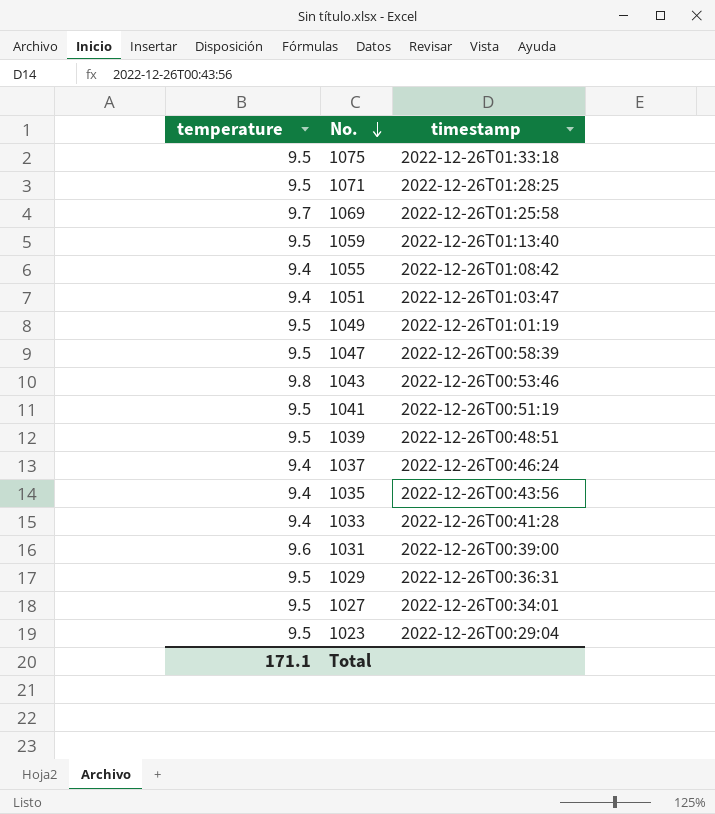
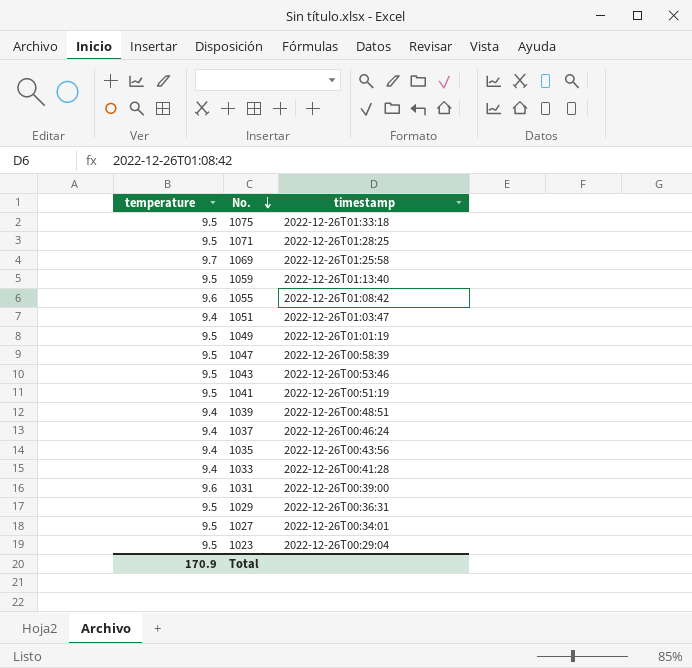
1055 | temperature: 9.4 -> 9.6
1043 | temperature: 9.8 -> 9.5
1039 | temperature: 9.5 -> 9.4
Total | temperature: 171.1 -> 170.9

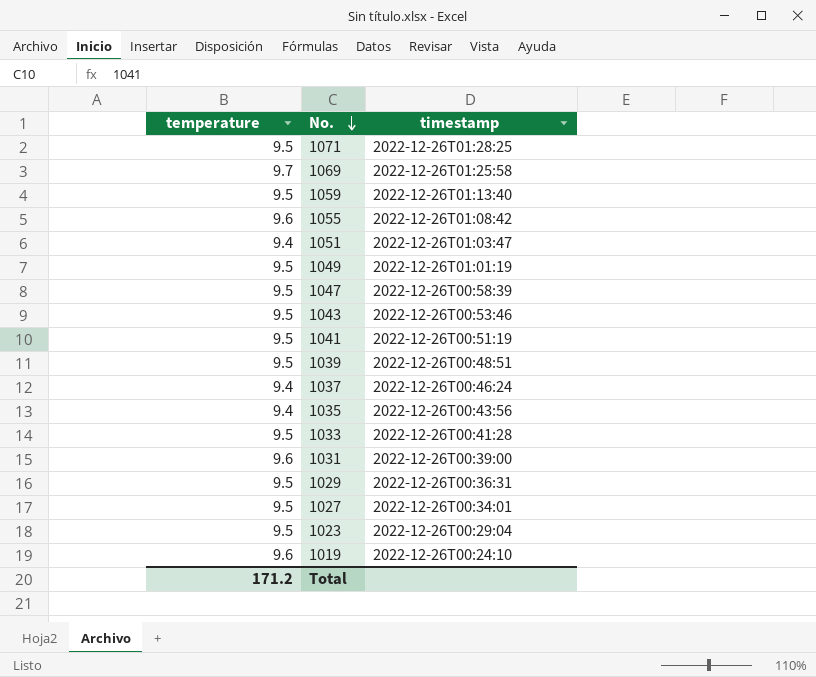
row 1075: 9.5 | 2022-12-26T01:33:18 -> none
1039 | temperature: 9.4 -> 9.5
1033 | temperature: 9.4 -> 9.5
row 1019: none -> 9.6 | 2022-12-26T00:24:10
Total | temperature: 170.9 -> 171.2

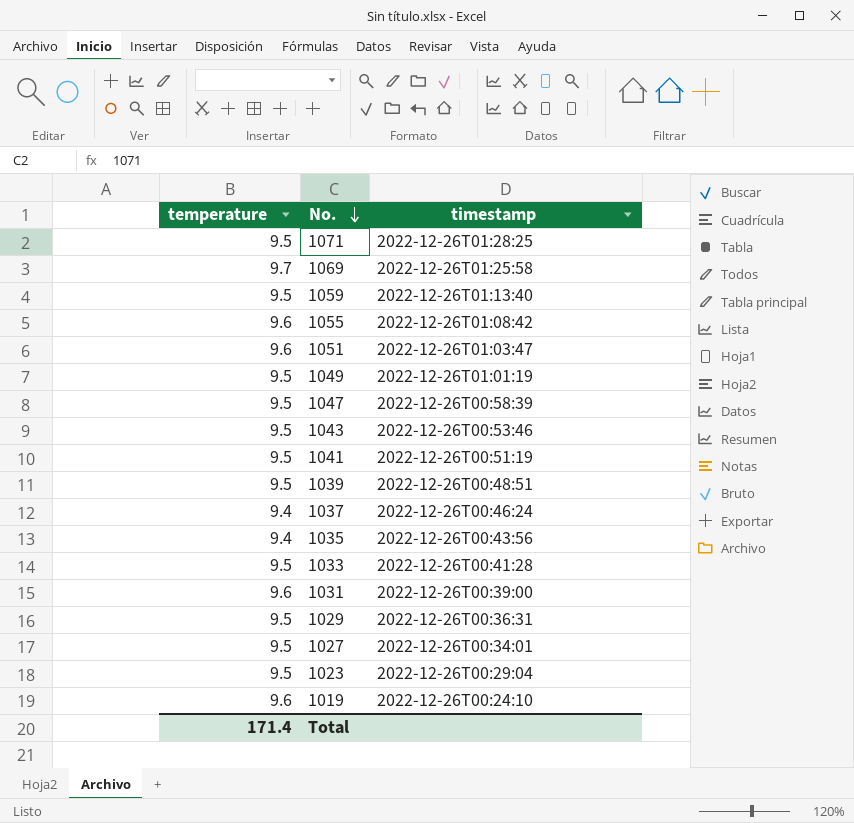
1051 | temperature: 9.4 -> 9.6
Total | temperature: 171.2 -> 171.4

